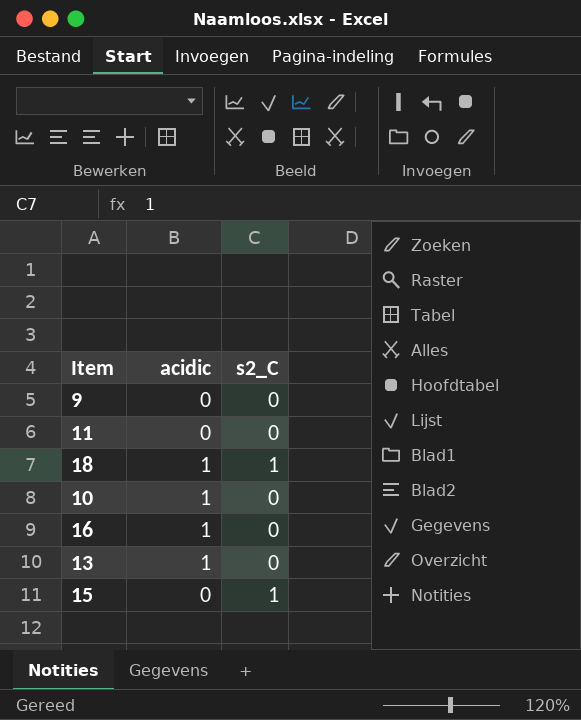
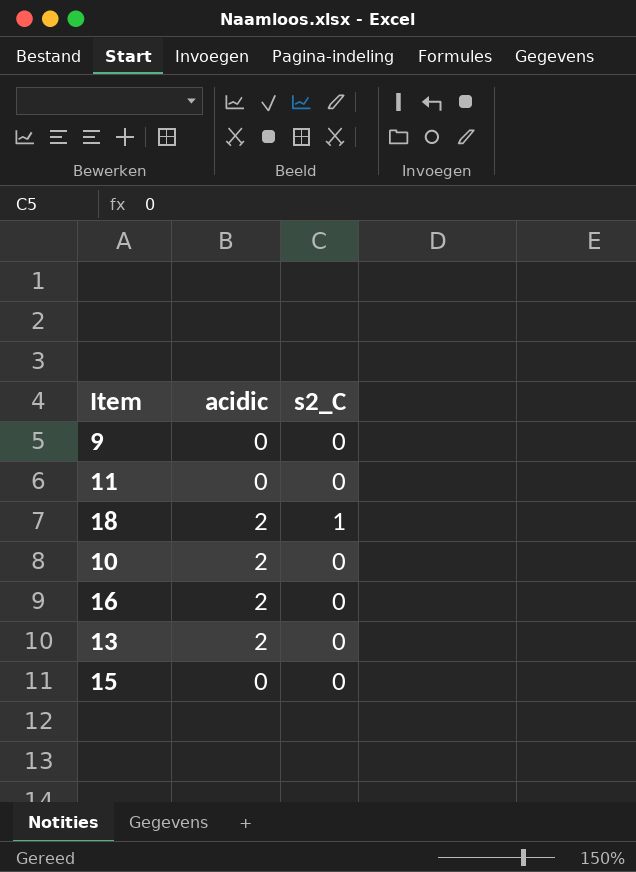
18 | acidic: 1 -> 2
10 | acidic: 1 -> 2
16 | acidic: 1 -> 2
13 | acidic: 1 -> 2
15 | s2_C: 1 -> 0

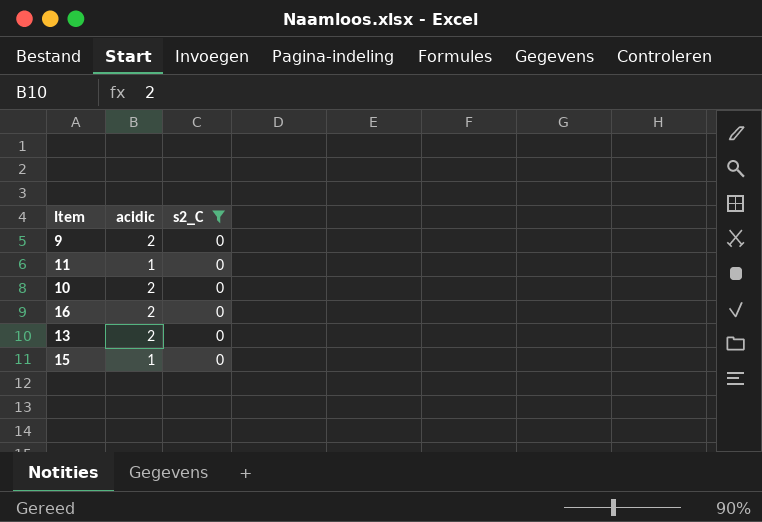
filter: none -> s2_C = 0
9 | acidic: 0 -> 2
11 | acidic: 0 -> 1
15 | acidic: 0 -> 1

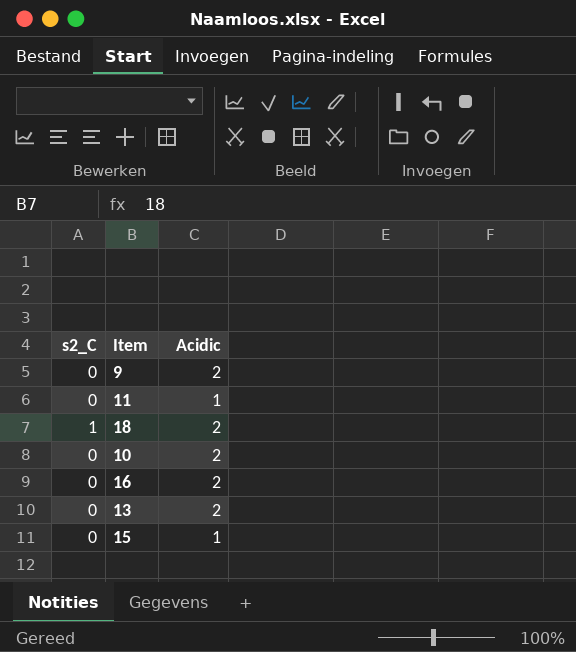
filter: s2_C = 0 -> none
column s2_C | position: 3 -> 1
column name: acidic -> Acidic

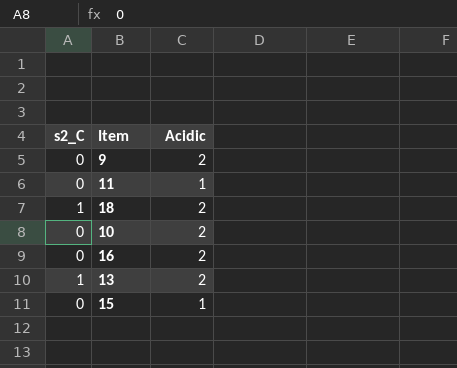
13 | s2_C: 0 -> 1

